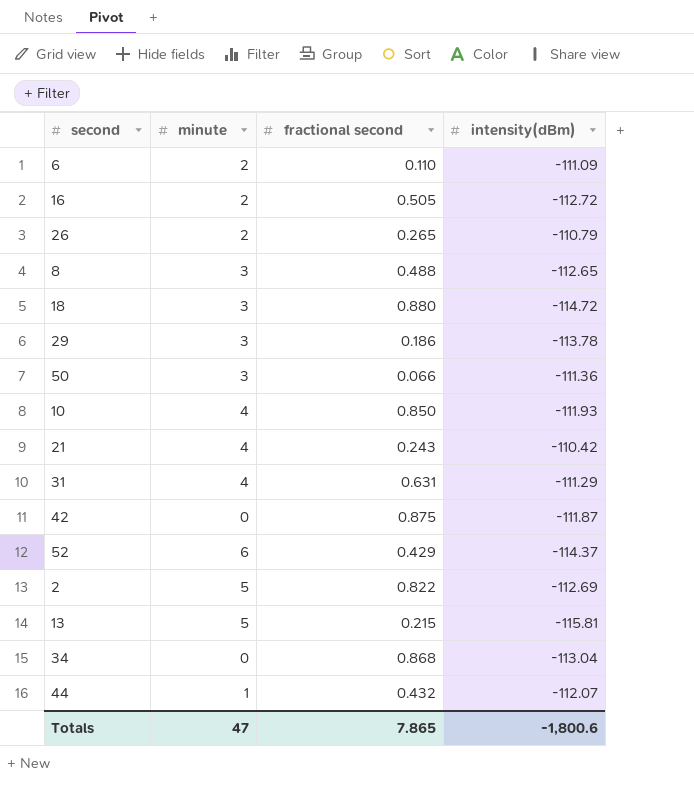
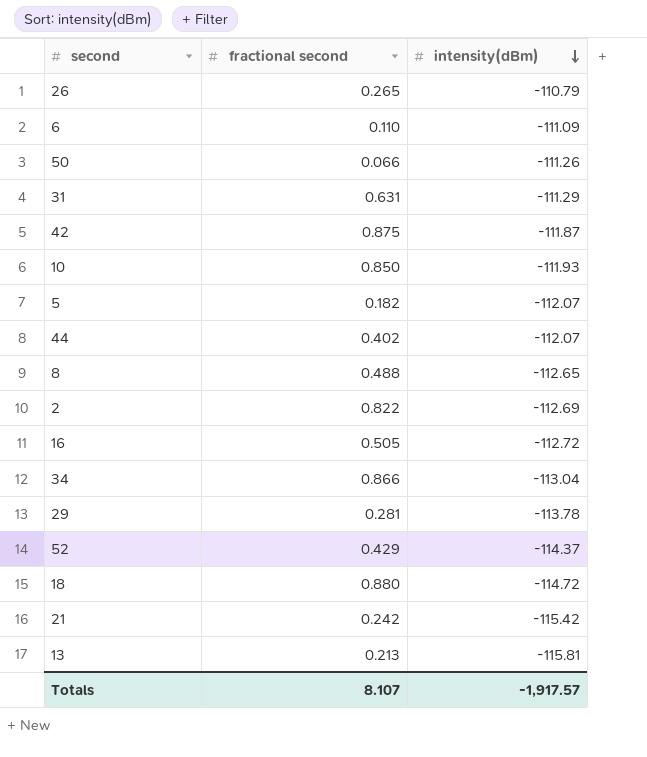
row order: none -> intensity(dBm) descending
column minute | position: 2 -> none
50 | intensity(dBm): -111.36 -> -111.26
row 5: none -> 0.182 | -112.07
44 | fractional second: 0.432 -> 0.402
34 | fractional second: 0.868 -> 0.866
29 | fractional second: 0.186 -> 0.281
21 | fractional second: 0.243 -> 0.242
21 | intensity(dBm): -110.42 -> -115.42
13 | fractional second: 0.215 -> 0.213
Totals | fractional second: 7.865 -> 8.107
Totals | intensity(dBm): -1,800.6 -> -1,917.57

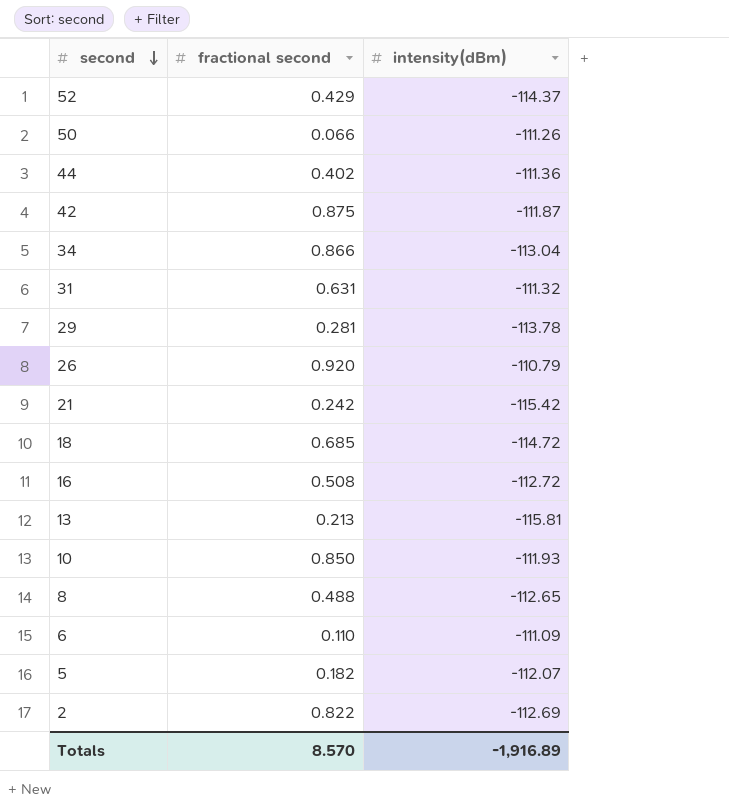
row order: intensity(dBm) descending -> second descending
44 | intensity(dBm): -112.07 -> -111.36
31 | intensity(dBm): -111.29 -> -111.32
26 | fractional second: 0.265 -> 0.920
18 | fractional second: 0.880 -> 0.685
16 | fractional second: 0.505 -> 0.508
Totals | fractional second: 8.107 -> 8.570
Totals | intensity(dBm): -1,917.57 -> -1,916.89

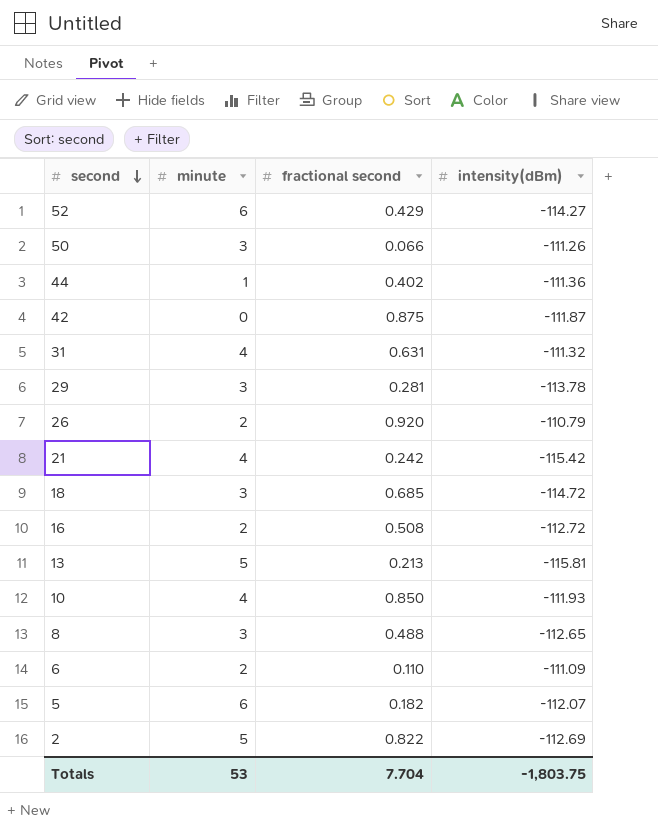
column minute | position: none -> 2
row 34: 0.866 | -113.04 -> none
52 | intensity(dBm): -114.37 -> -114.27
Totals | fractional second: 8.570 -> 7.704
Totals | intensity(dBm): -1,916.89 -> -1,803.75

